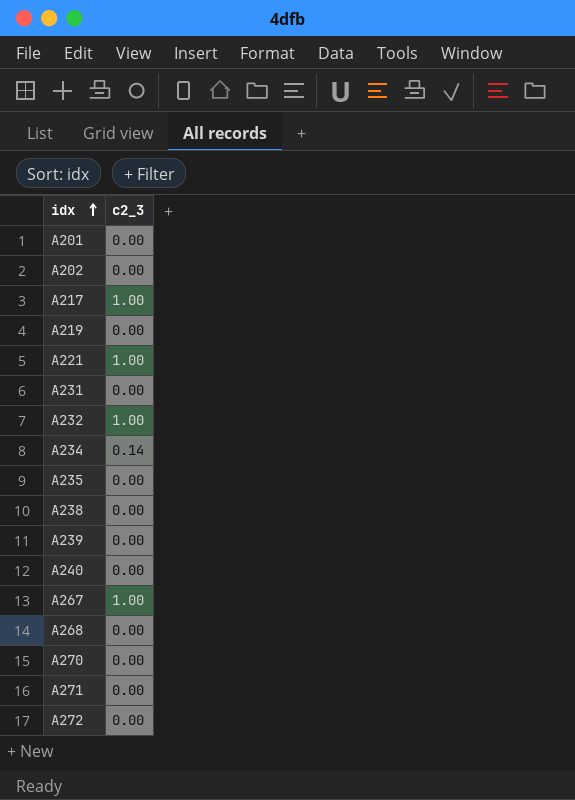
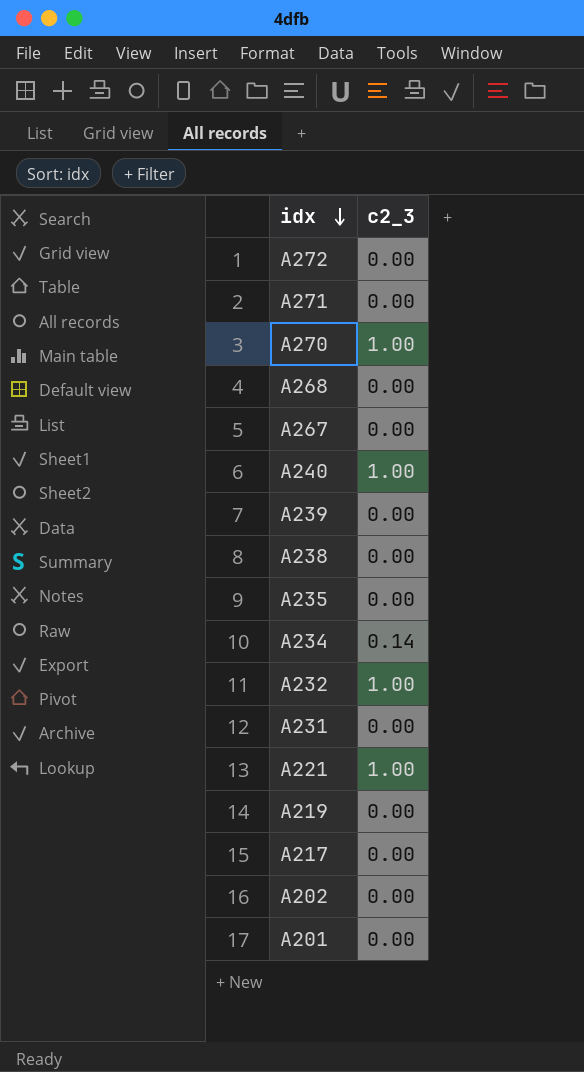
row order: idx ascending -> idx descending
A270 | c2_3: 0.00 -> 1.00
A267 | c2_3: 1.00 -> 0.00
A240 | c2_3: 0.00 -> 1.00
A217 | c2_3: 1.00 -> 0.00

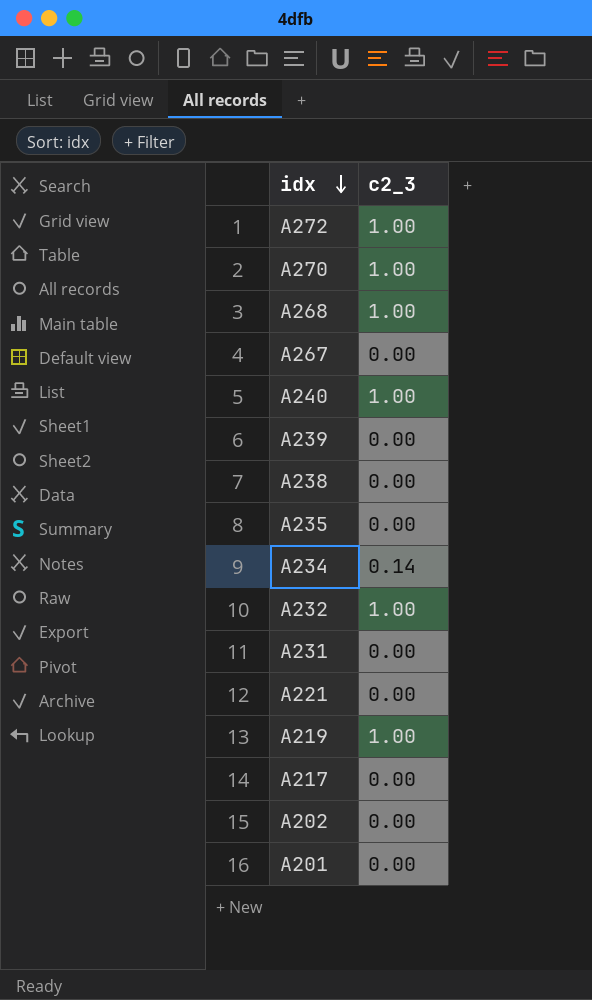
row A271: 0.00 -> none
A272 | c2_3: 0.00 -> 1.00
A268 | c2_3: 0.00 -> 1.00
A221 | c2_3: 1.00 -> 0.00
A219 | c2_3: 0.00 -> 1.00

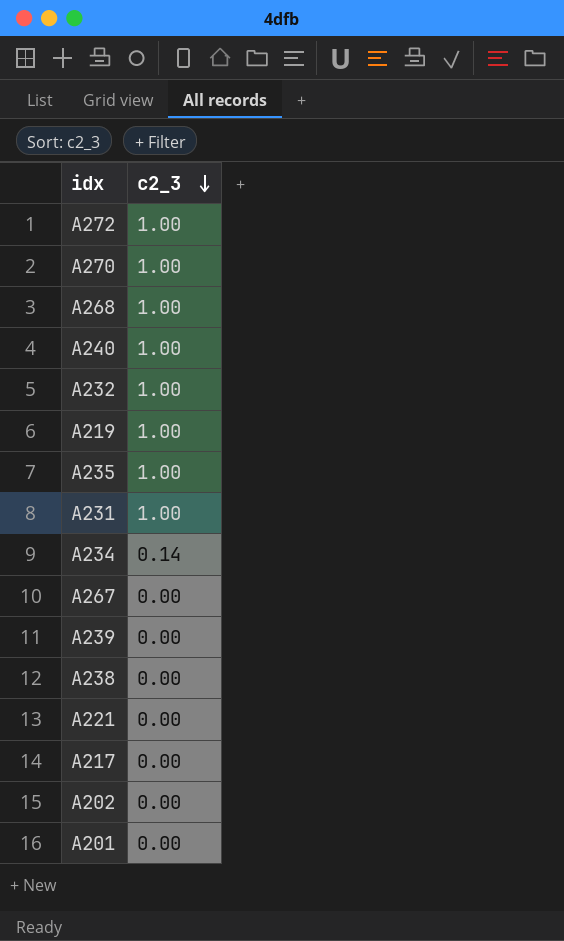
row order: idx descending -> c2_3 descending
A235 | c2_3: 0.00 -> 1.00
A231 | c2_3: 0.00 -> 1.00

